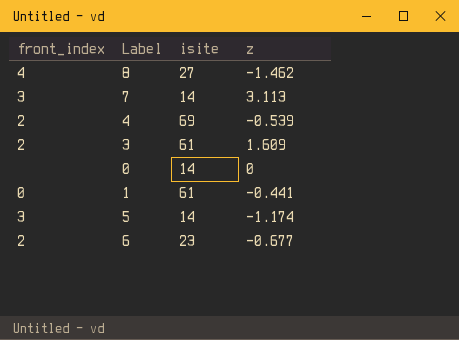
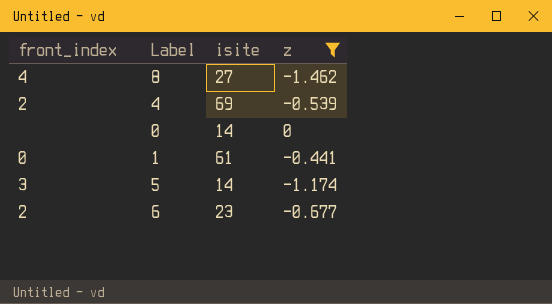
filter: none -> z <= 0

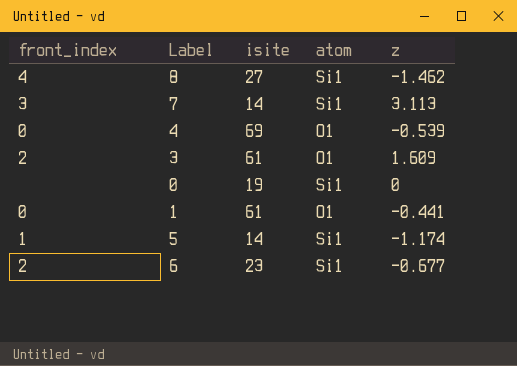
filter: z <= 0 -> none
column atom | position: none -> 4
4 | front_index: 2 -> 0
0 | isite: 14 -> 19
5 | front_index: 3 -> 1

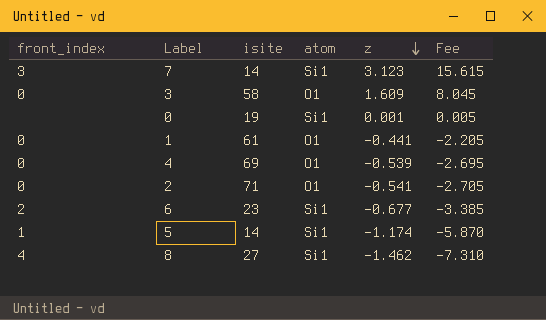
row order: none -> z descending
column Fee | formula: none -> [z] * 5
7 | z: 3.113 -> 3.123
3 | front_index: 2 -> 0
3 | isite: 61 -> 58
0 | z: 0 -> 0.001
row 2: none -> 0 | 71 | O1 | -0.541 | -2.705

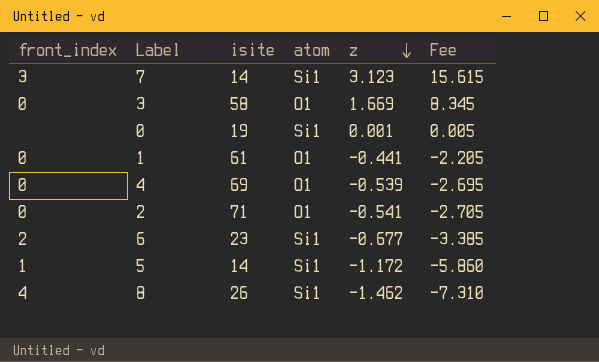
3 | z: 1.609 -> 1.669
3 | Fee: 8.045 -> 8.345
5 | z: -1.174 -> -1.172
5 | Fee: -5.870 -> -5.860
8 | isite: 27 -> 26

